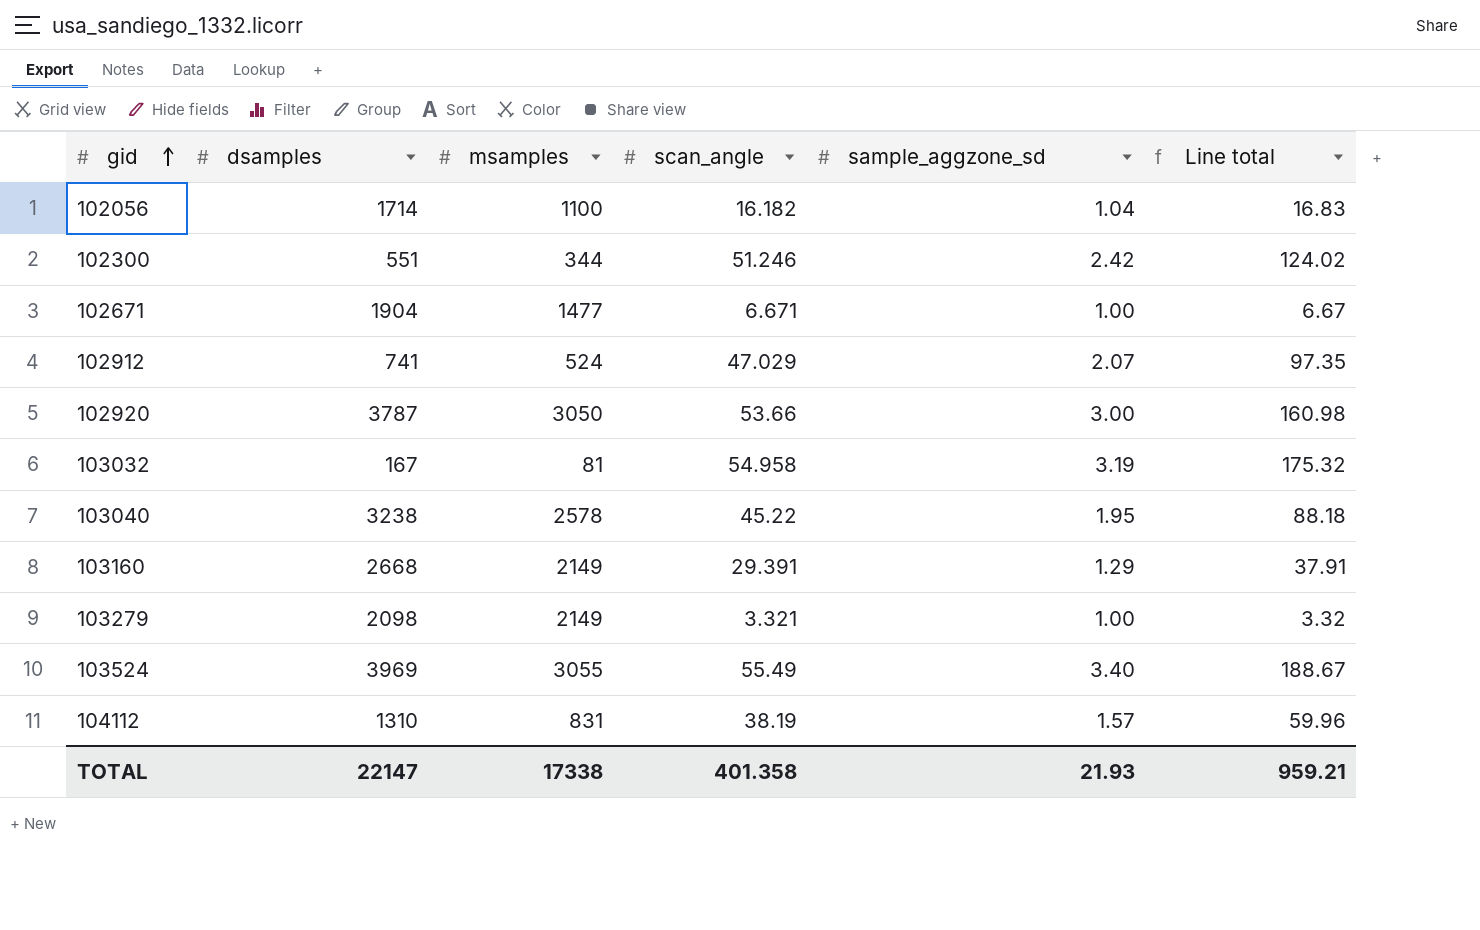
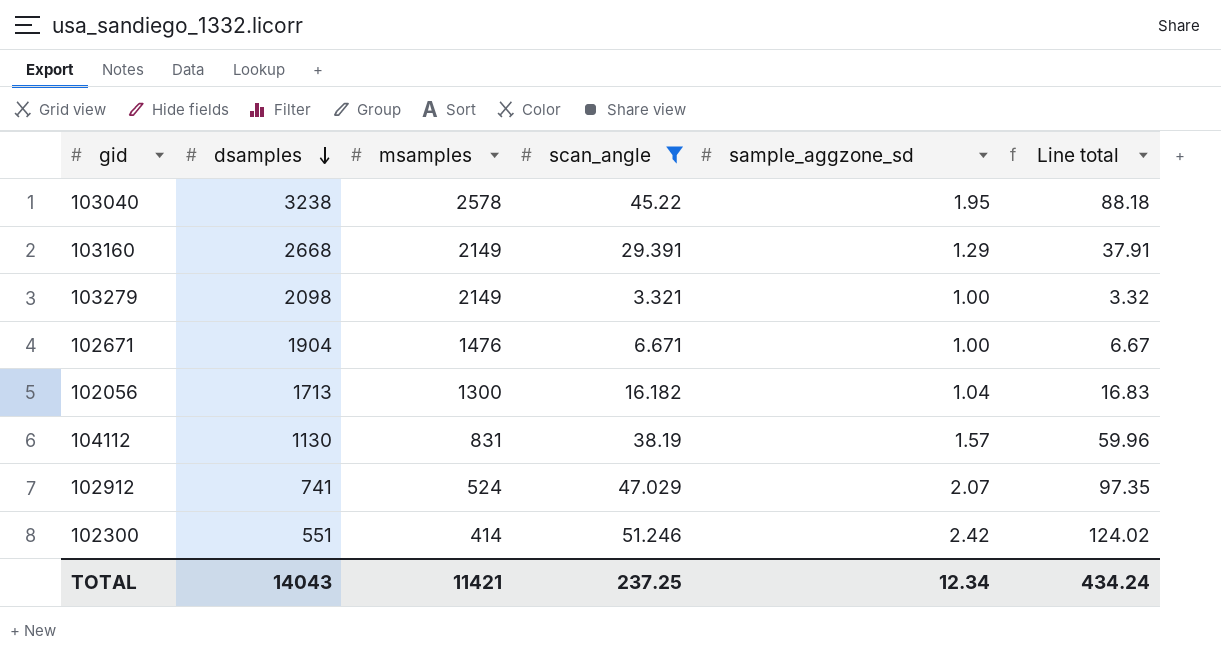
filter: none -> scan_angle <= 51.246
row order: gid ascending -> dsamples descending
102671 | msamples: 1477 -> 1476
102056 | dsamples: 1714 -> 1713
102056 | msamples: 1100 -> 1300
104112 | dsamples: 1310 -> 1130
102300 | msamples: 344 -> 414
TOTAL | dsamples: 22147 -> 14043
TOTAL | msamples: 17338 -> 11421
TOTAL | scan_angle: 401.358 -> 237.25
TOTAL | sample_aggzone_sd: 21.93 -> 12.34
TOTAL | Line total: 959.21 -> 434.24

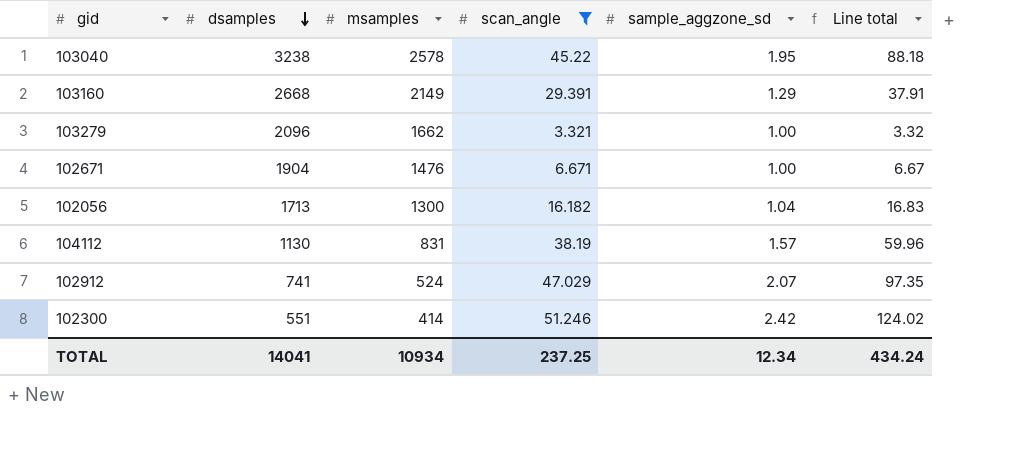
103279 | dsamples: 2098 -> 2096
103279 | msamples: 2149 -> 1662
TOTAL | dsamples: 14043 -> 14041
TOTAL | msamples: 11421 -> 10934

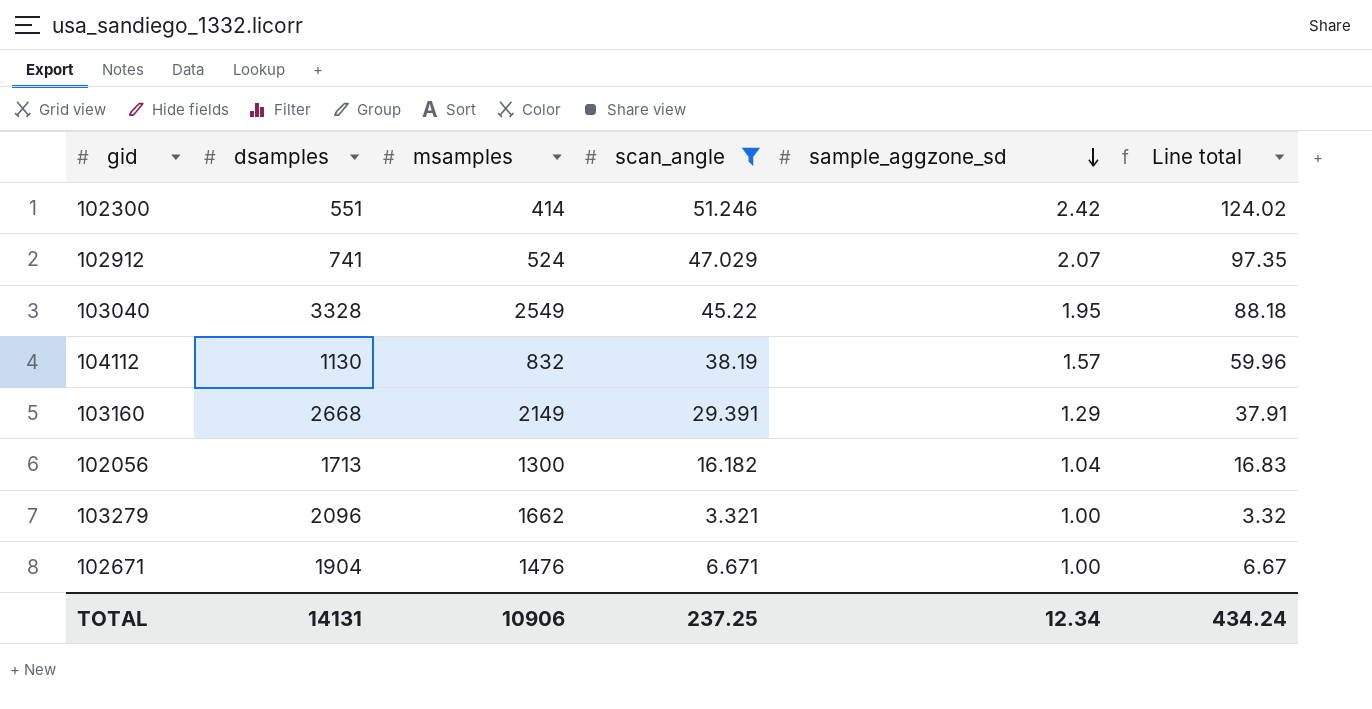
row order: dsamples descending -> sample_aggzone_sd descending
103040 | dsamples: 3238 -> 3328
103040 | msamples: 2578 -> 2549
104112 | msamples: 831 -> 832
TOTAL | dsamples: 14041 -> 14131
TOTAL | msamples: 10934 -> 10906

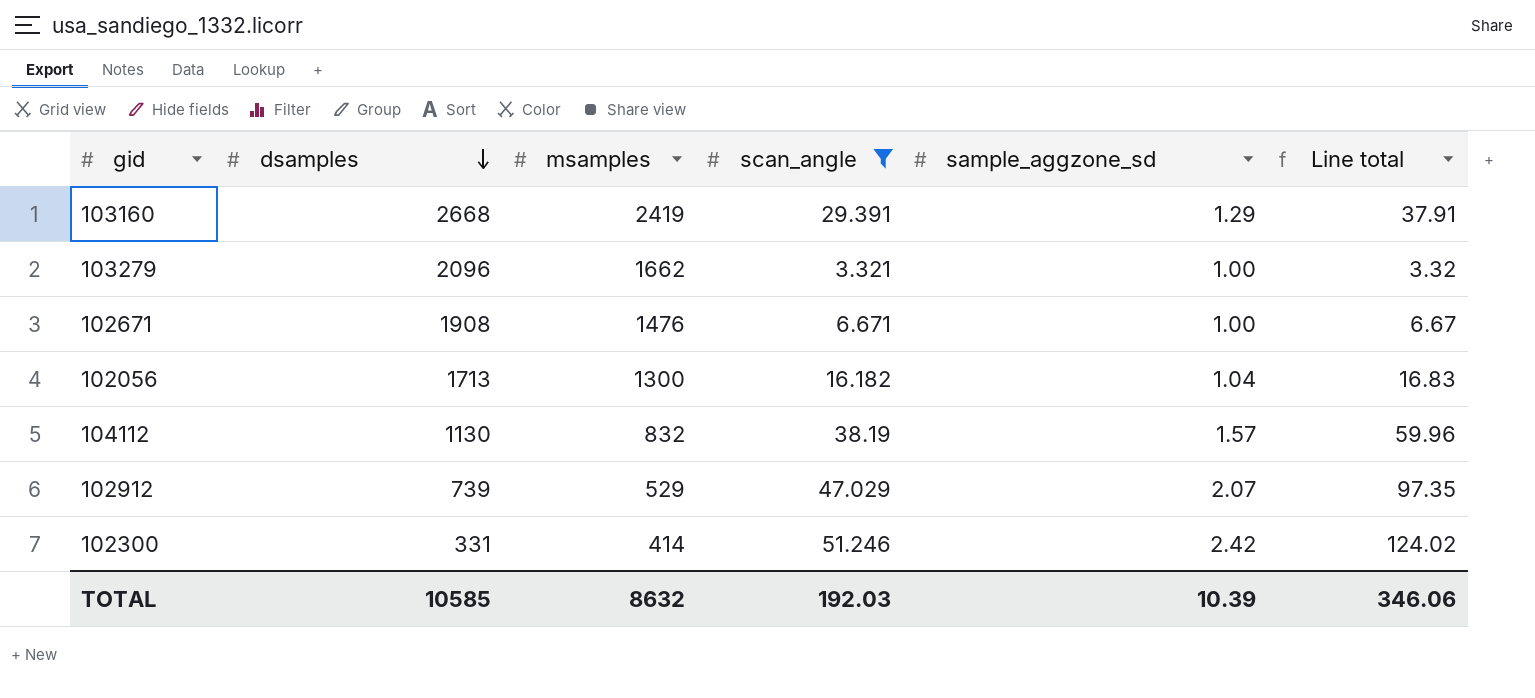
row order: sample_aggzone_sd descending -> dsamples descending
row 103040: 3328 | 2549 | 45.22 | 1.95 | 88.18 -> none
103160 | msamples: 2149 -> 2419
102671 | dsamples: 1904 -> 1908
102912 | dsamples: 741 -> 739
102912 | msamples: 524 -> 529
102300 | dsamples: 551 -> 331
TOTAL | dsamples: 14131 -> 10585
TOTAL | msamples: 10906 -> 8632
TOTAL | scan_angle: 237.25 -> 192.03
TOTAL | sample_aggzone_sd: 12.34 -> 10.39
TOTAL | Line total: 434.24 -> 346.06

